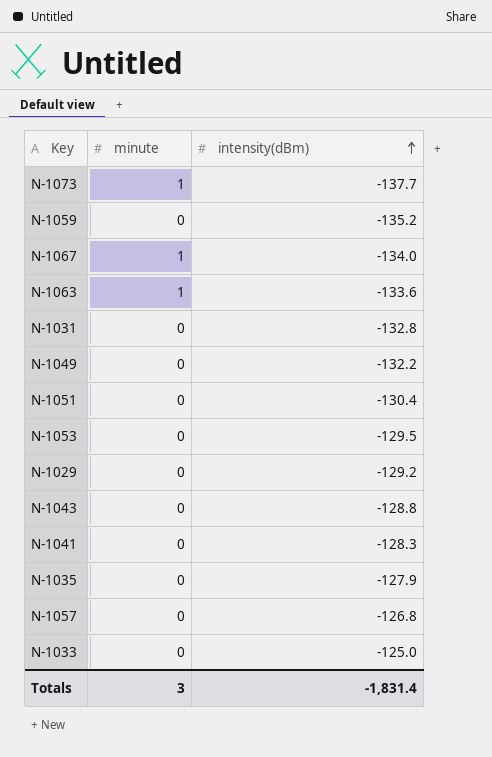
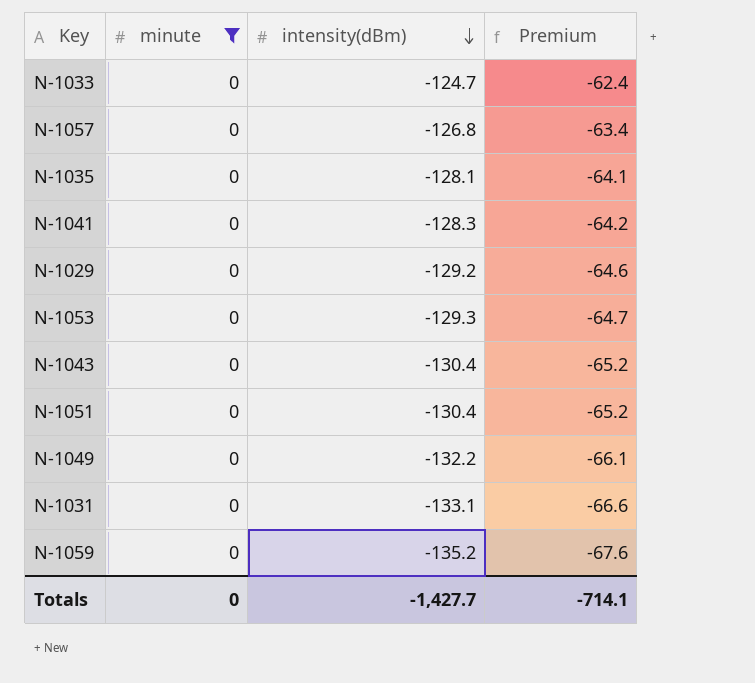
filter: none -> minute = 0
row order: intensity(dBm) ascending -> intensity(dBm) descending
column Premium | formula: none -> [intensity(dBm)] * 0.5
N-1033 | intensity(dBm): -125.0 -> -124.7
N-1035 | intensity(dBm): -127.9 -> -128.1
N-1053 | intensity(dBm): -129.5 -> -129.3
N-1043 | intensity(dBm): -128.8 -> -130.4
N-1031 | intensity(dBm): -132.8 -> -133.1
Totals | minute: 3 -> 0
Totals | intensity(dBm): -1,831.4 -> -1,427.7

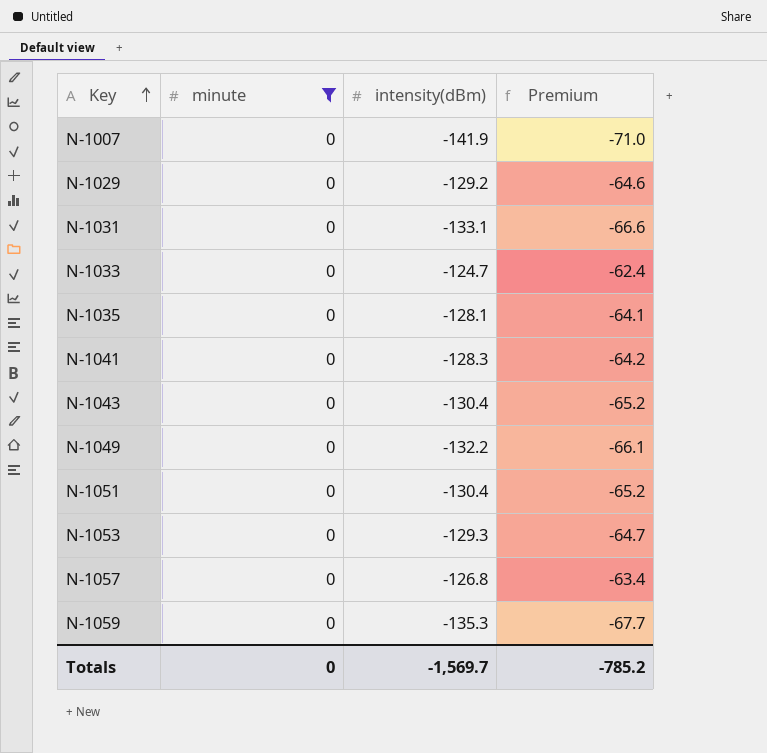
row order: intensity(dBm) descending -> Key ascending
row N-1007: none -> 0 | -141.9 | -71.0
N-1059 | intensity(dBm): -135.2 -> -135.3
N-1059 | Premium: -67.6 -> -67.7
Totals | intensity(dBm): -1,427.7 -> -1,569.7
Totals | Premium: -714.1 -> -785.2

